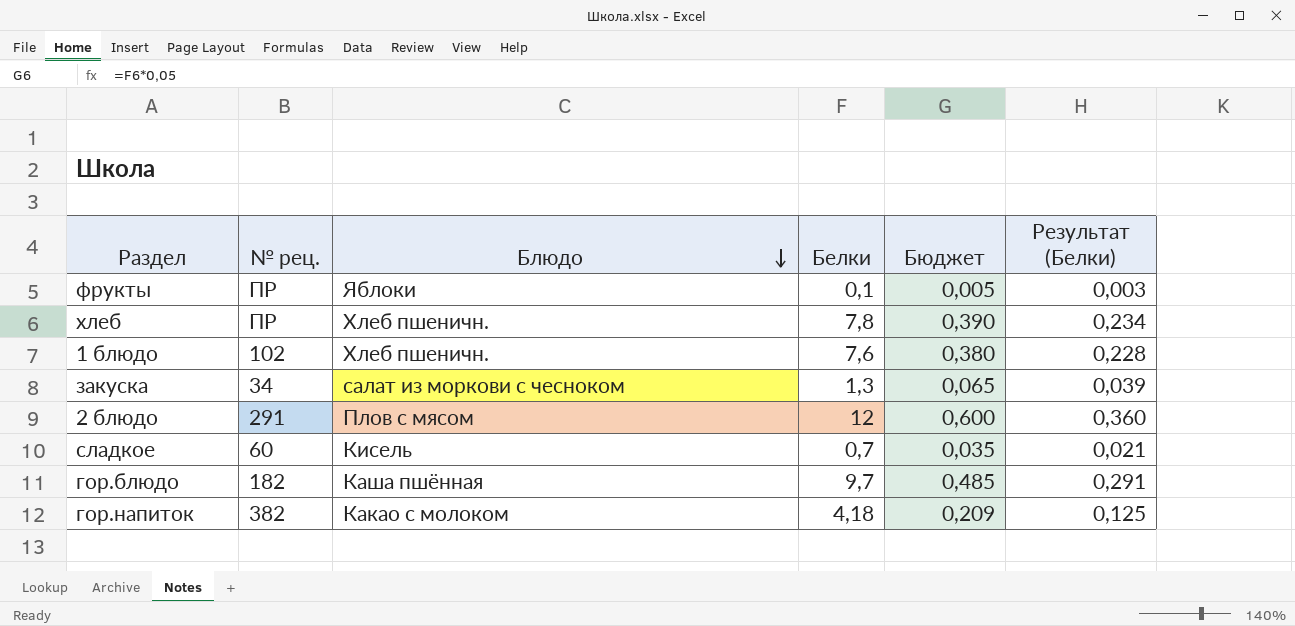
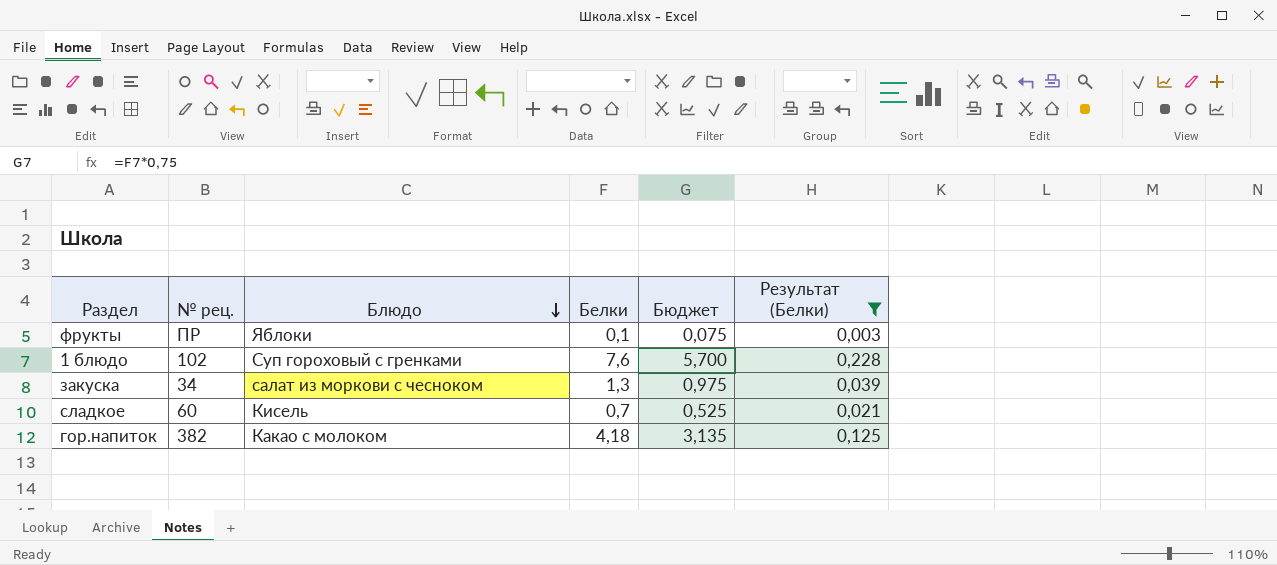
filter: none -> Результат (Белки) <= 0,228
column Бюджет | formula: [Белки] * 0,05 -> [Белки] * 0,75
1 блюдо | Блюдо: Хлеб пшеничн. -> Суп гороховый с гренками

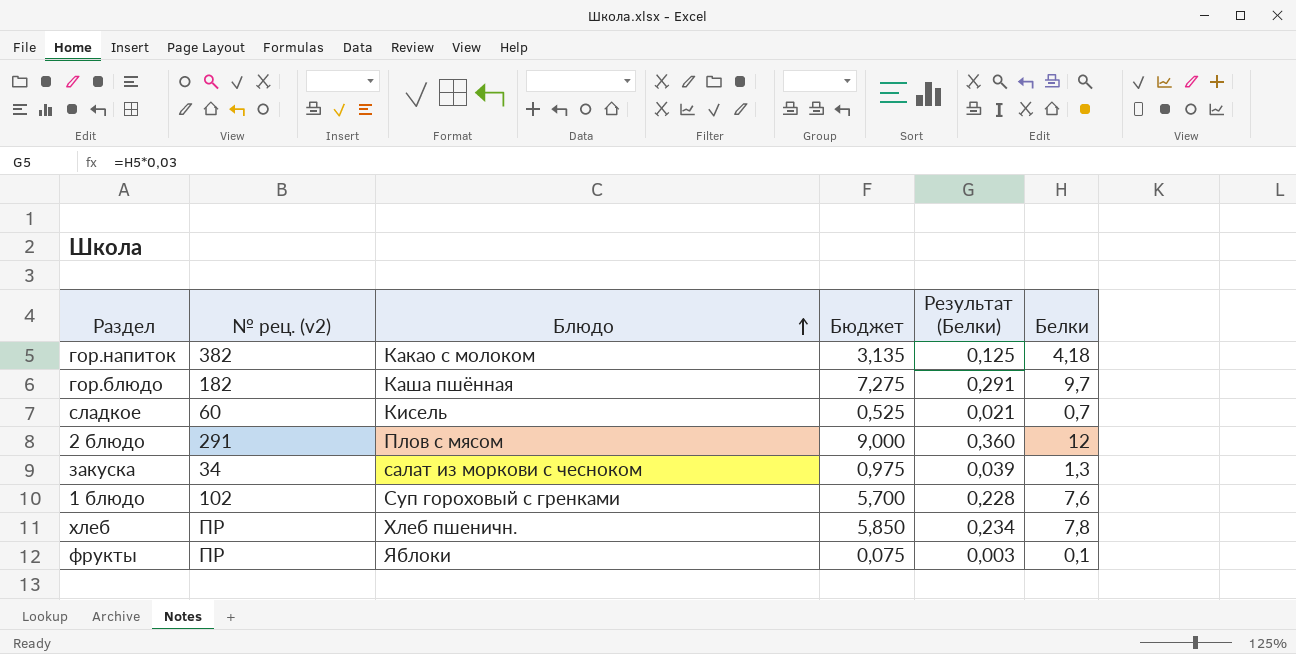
filter: Результат (Белки) <= 0,228 -> none
row order: Блюдо descending -> Блюдо ascending
column name: № рец. -> № рец. (v2)
column Белки | position: 4 -> 6

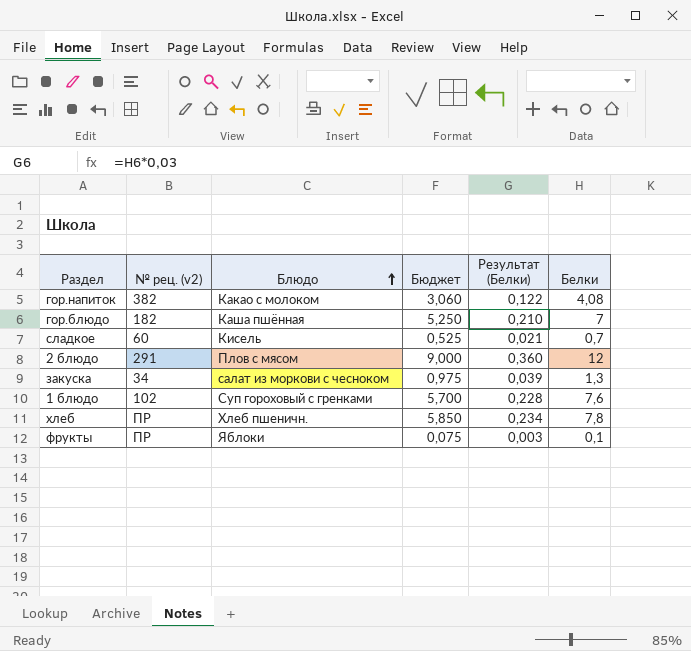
гор.напиток | Бюджет: 3,135 -> 3,060
гор.напиток | Результат (Белки): 0,125 -> 0,122
гор.напиток | Белки: 4,18 -> 4,08
гор.блюдо | Бюджет: 7,275 -> 5,250
гор.блюдо | Результат (Белки): 0,291 -> 0,210
гор.блюдо | Белки: 9,7 -> 7

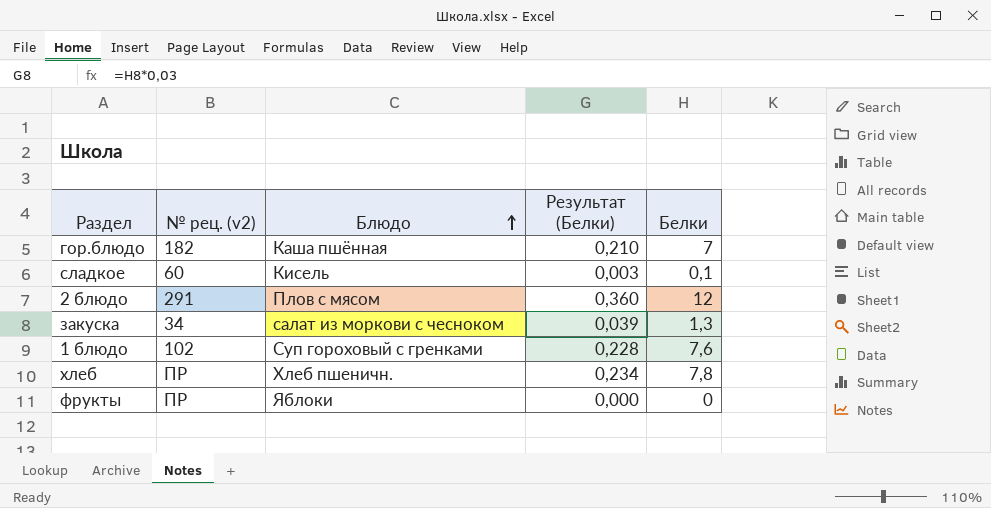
column Бюджет | formula: [Белки] * 0,75 -> none
row гор.напиток: 382 | Какао с молоком | 3,060 | 0,122 | 4,08 -> none
сладкое | Результат (Белки): 0,021 -> 0,003
сладкое | Белки: 0,7 -> 0,1
фрукты | Результат (Белки): 0,003 -> 0,000
фрукты | Белки: 0,1 -> 0

